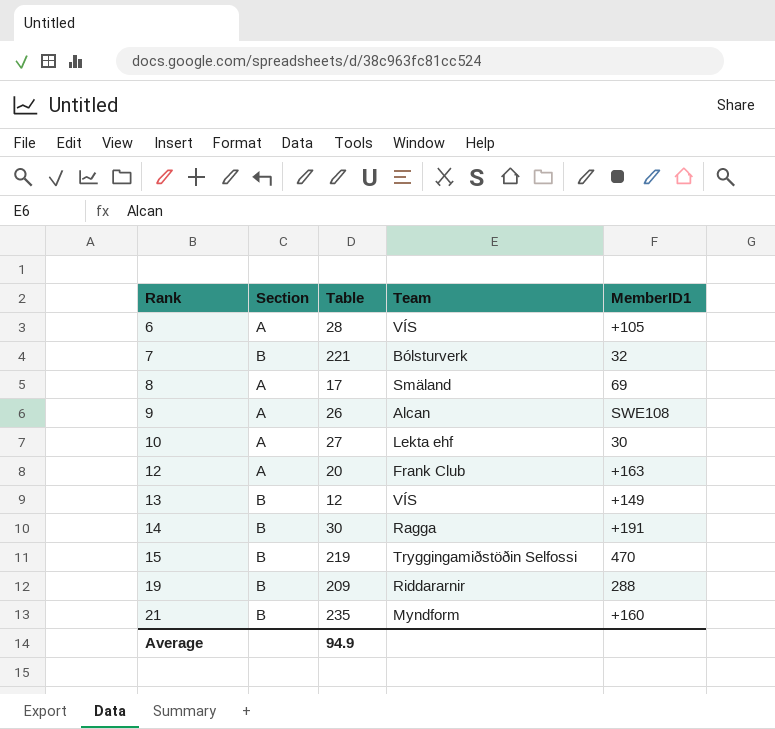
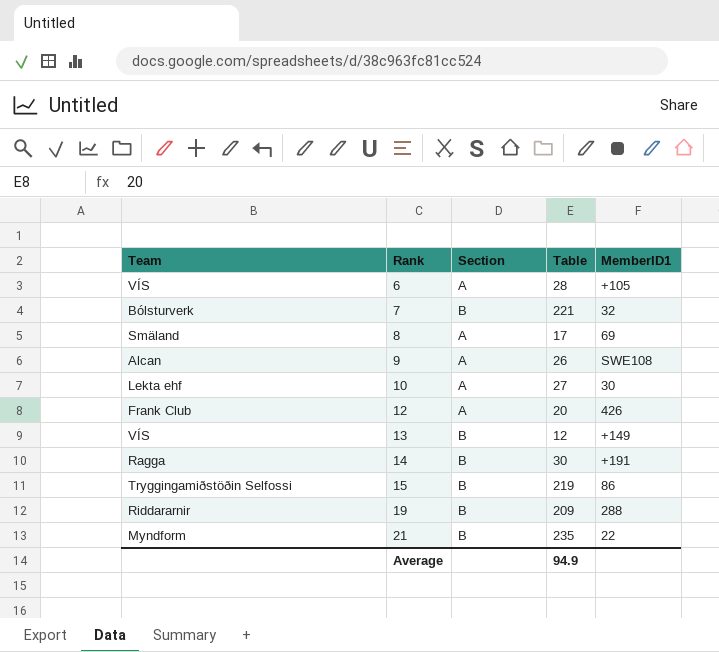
column Team | position: 4 -> 1
12 | MemberID1: +163 -> 426
15 | MemberID1: 470 -> 86
21 | MemberID1: +160 -> 22

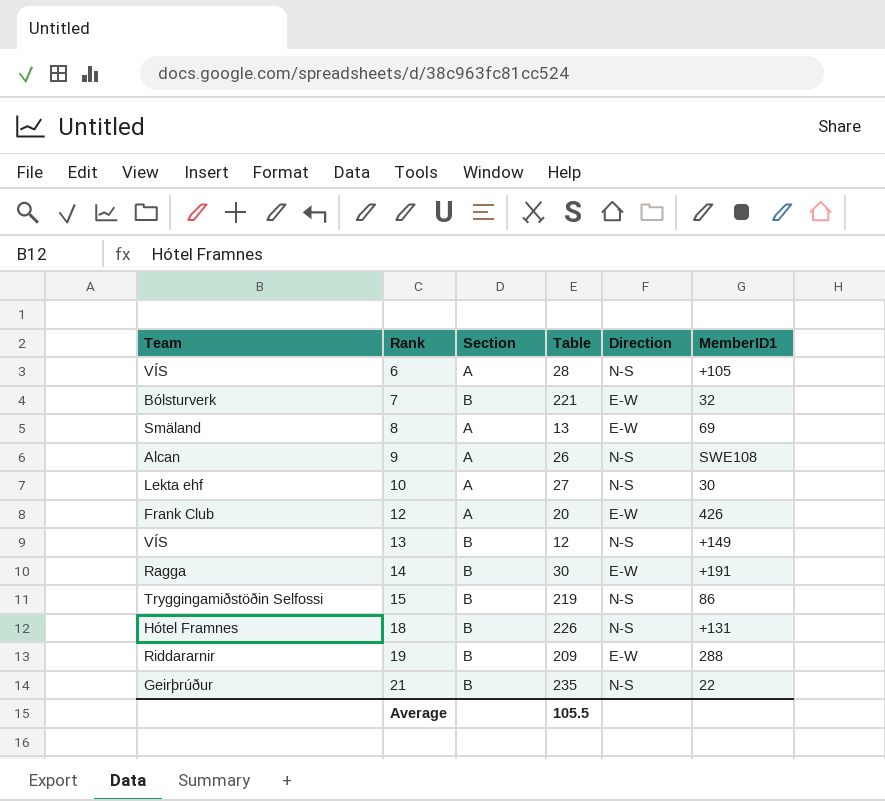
column Direction | position: none -> 5
8 | Table: 17 -> 13
row 18: none -> Hótel Framnes | B | 226 | N-S | +131
21 | Team: Myndform -> Geirþrúður
Average | Table: 94.9 -> 105.5

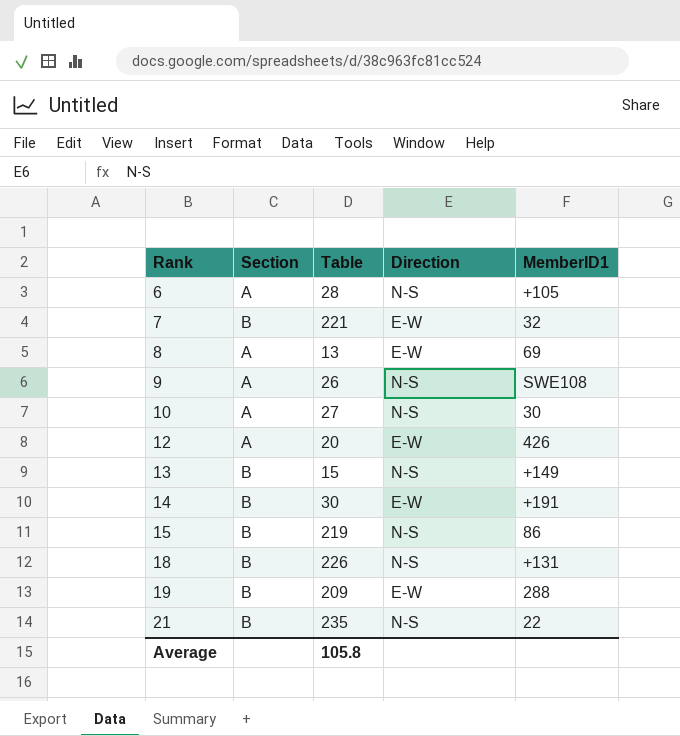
column Team | position: 1 -> none
13 | Table: 12 -> 15
Average | Table: 105.5 -> 105.8

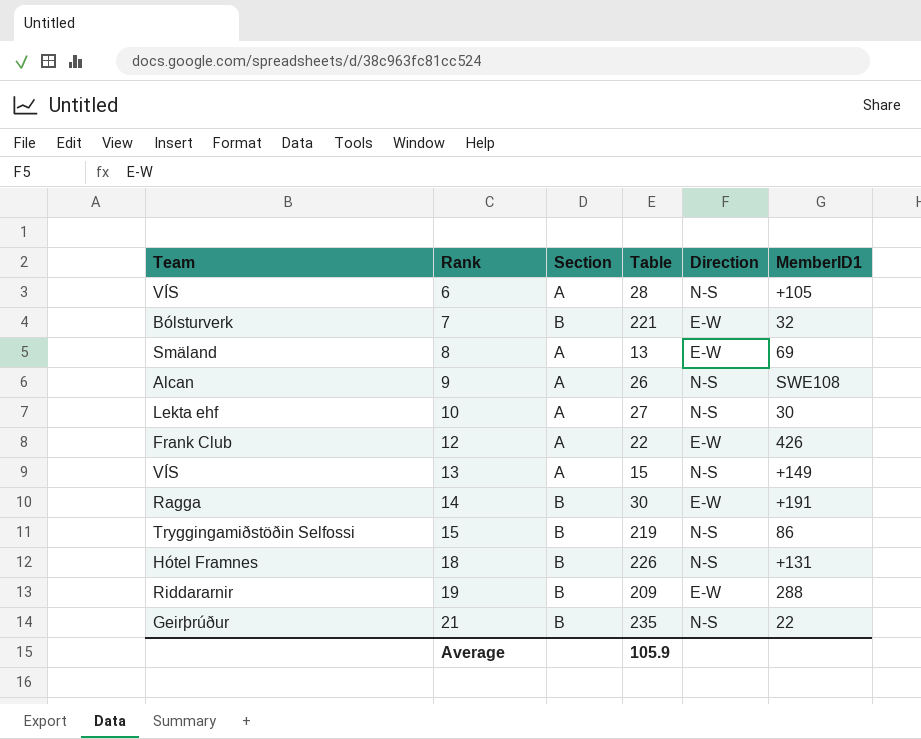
column Team | position: none -> 1
12 | Table: 20 -> 22
13 | Section: B -> A
Average | Table: 105.8 -> 105.9

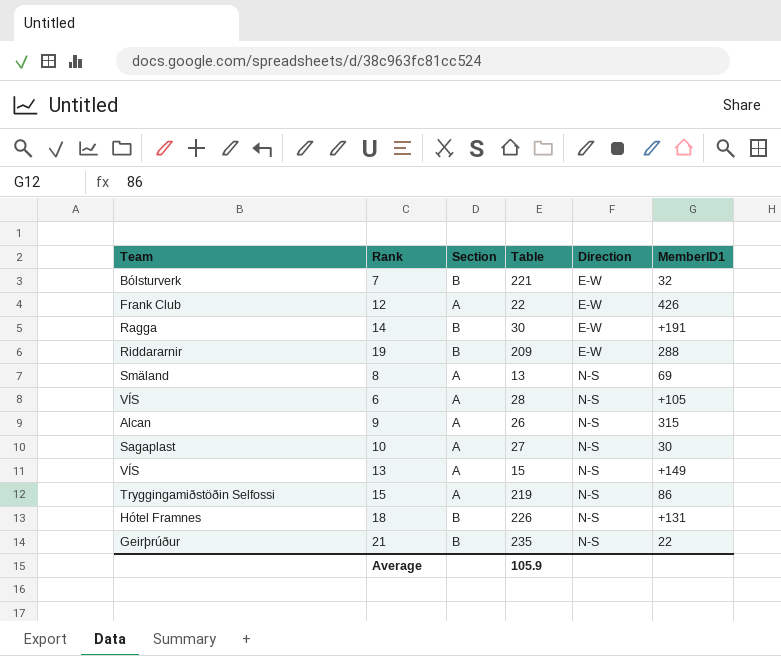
row order: Rank ascending -> Direction ascending
8 | Direction: E-W -> N-S
9 | MemberID1: SWE108 -> 315
10 | Team: Lekta ehf -> Sagaplast
15 | Section: B -> A

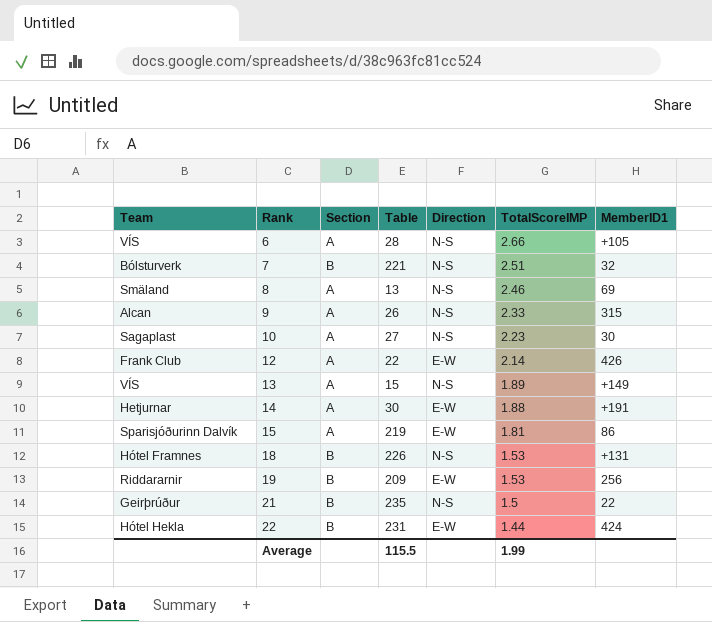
row order: Direction ascending -> Rank ascending
column TotalScoreIMP | position: none -> 6
7 | Direction: E-W -> N-S
14 | Team: Ragga -> Hetjurnar
14 | Section: B -> A
15 | Team: Tryggingamiðstöðin Selfossi -> Sparisjóðurinn Dalvík
15 | Direction: N-S -> E-W
19 | MemberID1: 288 -> 256
row 22: none -> Hótel Hekla | B | 231 | E-W | 1.44 | 424
Average | Table: 105.9 -> 115.5

